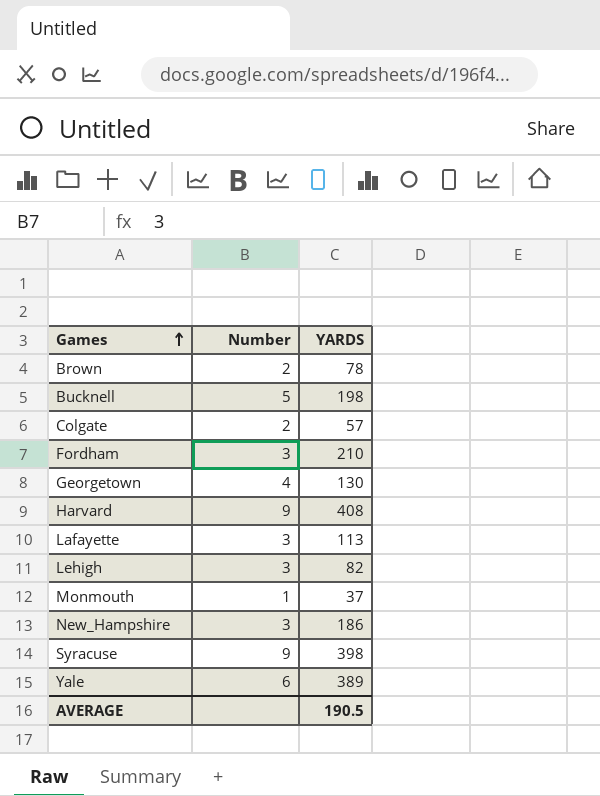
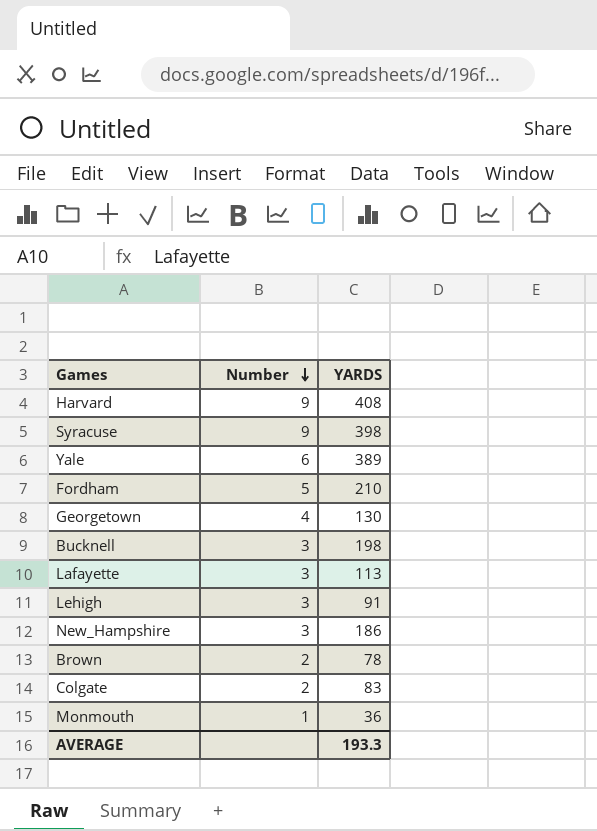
row order: Games ascending -> Number descending
Fordham | Number: 3 -> 5
Bucknell | Number: 5 -> 3
Lehigh | YARDS: 82 -> 91
Colgate | YARDS: 57 -> 83
Monmouth | YARDS: 37 -> 36
AVERAGE | YARDS: 190.5 -> 193.3

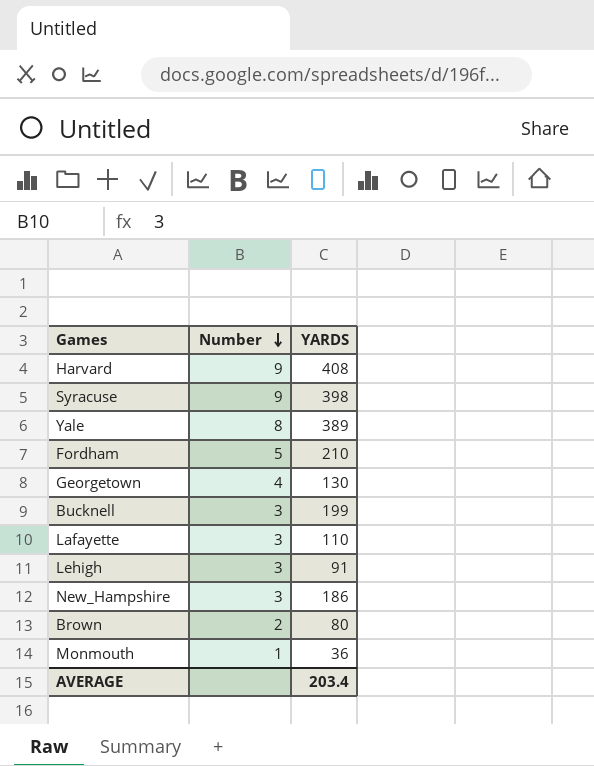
row Colgate: 2 | 83 -> none
Yale | Number: 6 -> 8
Bucknell | YARDS: 198 -> 199
Lafayette | YARDS: 113 -> 110
Brown | YARDS: 78 -> 80
AVERAGE | YARDS: 193.3 -> 203.4

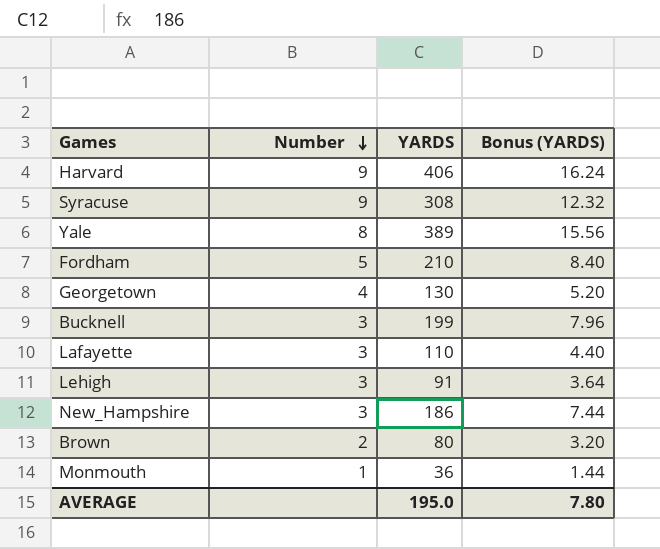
column Bonus (YARDS) | formula: none -> [YARDS] * 0.04
Harvard | YARDS: 408 -> 406
Syracuse | YARDS: 398 -> 308
AVERAGE | YARDS: 203.4 -> 195.0

